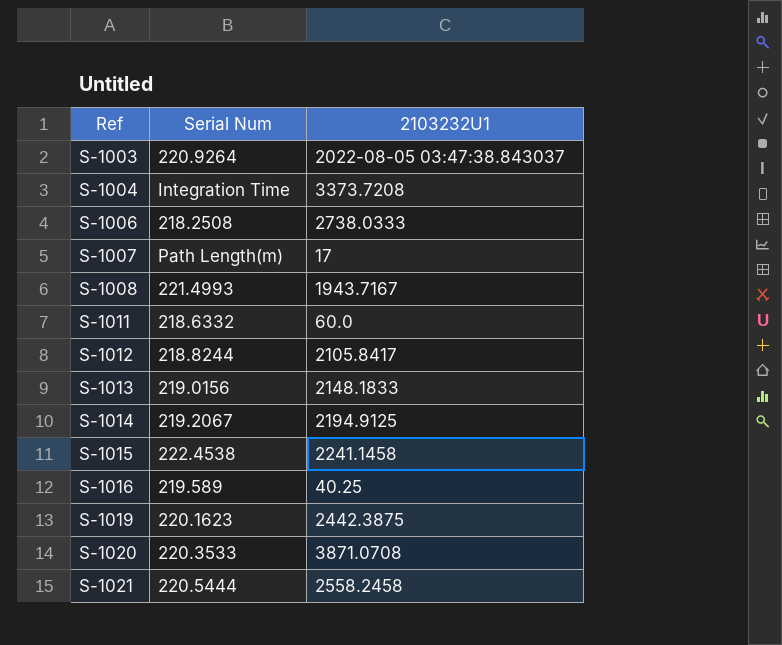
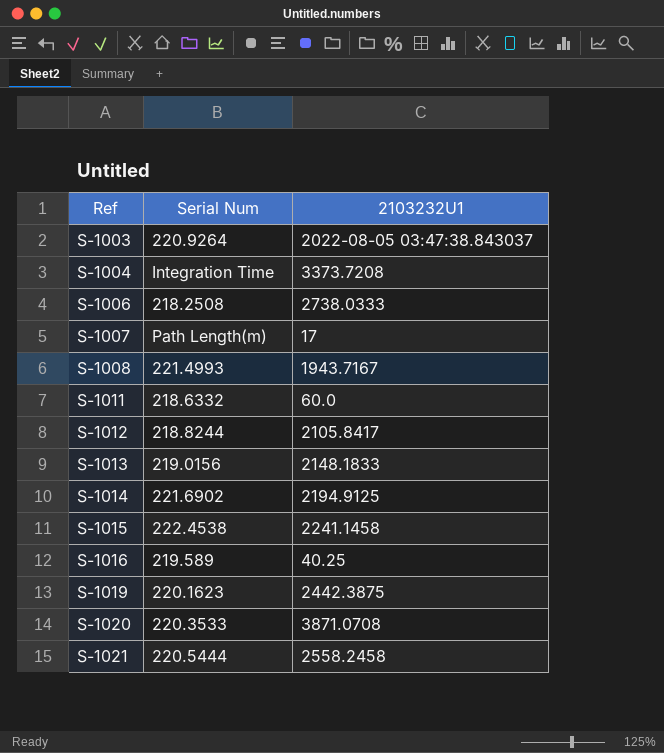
S-1014 | Serial Num: 219.2067 -> 221.6902

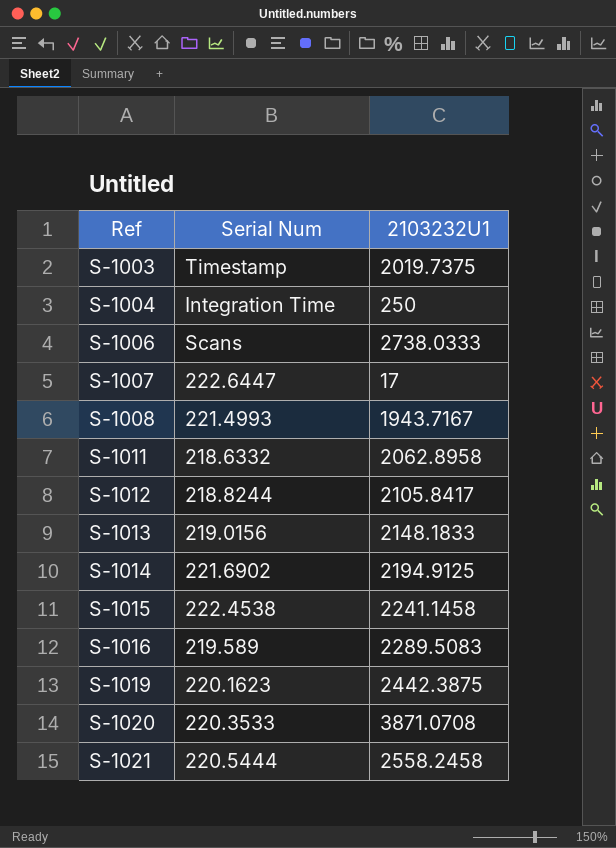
S-1003 | Serial Num: 220.9264 -> Timestamp
S-1003 | 2103232U1: 2022-08-05 03:47:38.843037 -> 2019.7375
S-1004 | 2103232U1: 3373.7208 -> 250
S-1006 | Serial Num: 218.2508 -> Scans
S-1007 | Serial Num: Path Length(m) -> 222.6447
S-1011 | 2103232U1: 60.0 -> 2062.8958
S-1016 | 2103232U1: 40.25 -> 2289.5083

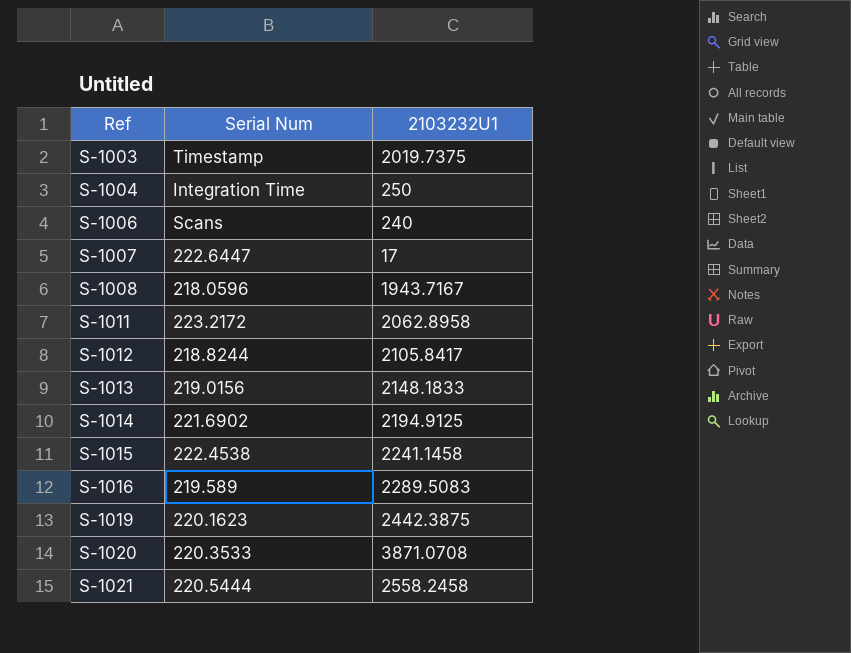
S-1006 | 2103232U1: 2738.0333 -> 240
S-1008 | Serial Num: 221.4993 -> 218.0596
S-1011 | Serial Num: 218.6332 -> 223.2172

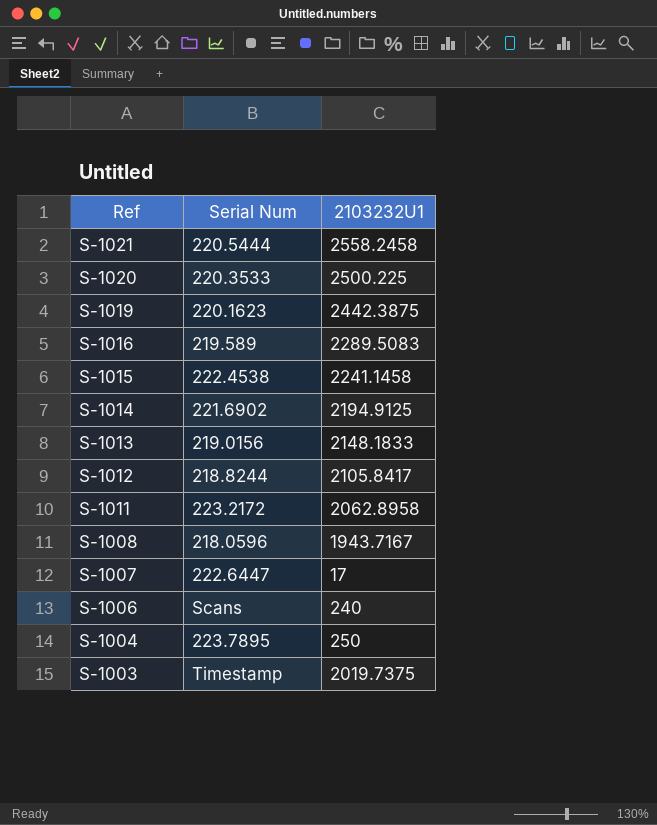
row order: Ref ascending -> Ref descending
S-1020 | 2103232U1: 3871.0708 -> 2500.225
S-1004 | Serial Num: Integration Time -> 223.7895

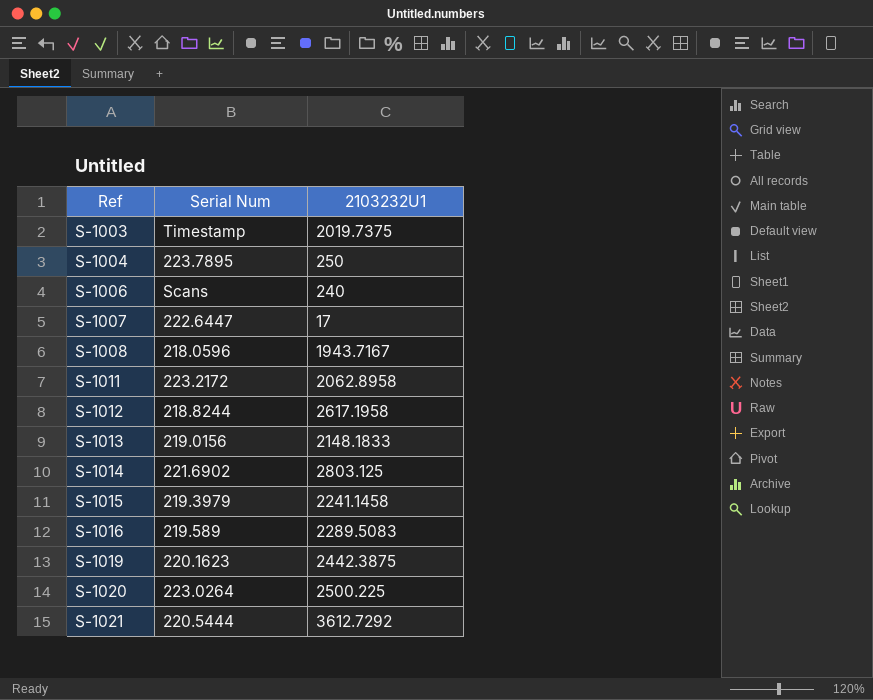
row order: Ref descending -> Ref ascending
S-1012 | 2103232U1: 2105.8417 -> 2617.1958
S-1014 | 2103232U1: 2194.9125 -> 2803.125
S-1015 | Serial Num: 222.4538 -> 219.3979
S-1020 | Serial Num: 220.3533 -> 223.0264
S-1021 | 2103232U1: 2558.2458 -> 3612.7292

